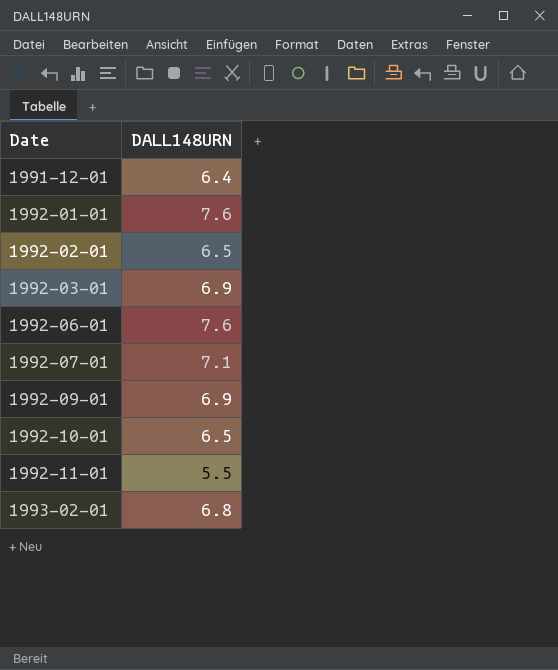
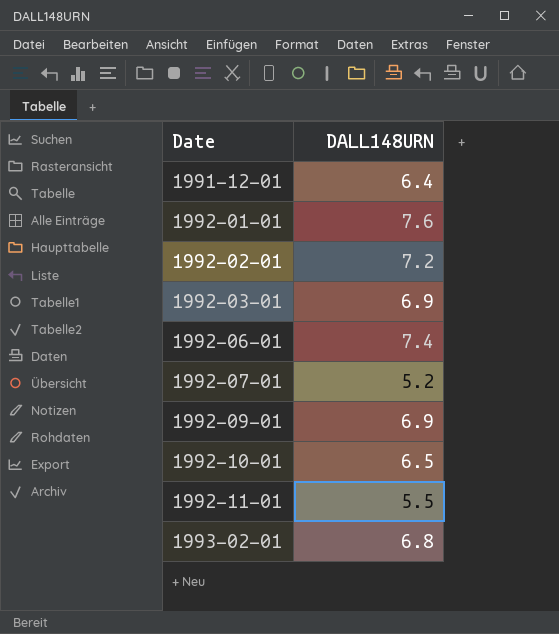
1992-02-01 | DALL148URN: 6.5 -> 7.2
1992-06-01 | DALL148URN: 7.6 -> 7.4
1992-07-01 | DALL148URN: 7.1 -> 5.2

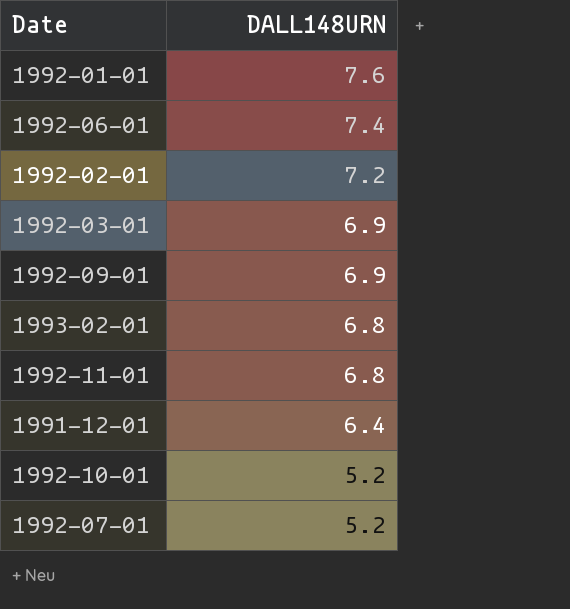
row order: Date ascending -> DALL148URN descending
1992-11-01 | DALL148URN: 5.5 -> 6.8
1992-10-01 | DALL148URN: 6.5 -> 5.2

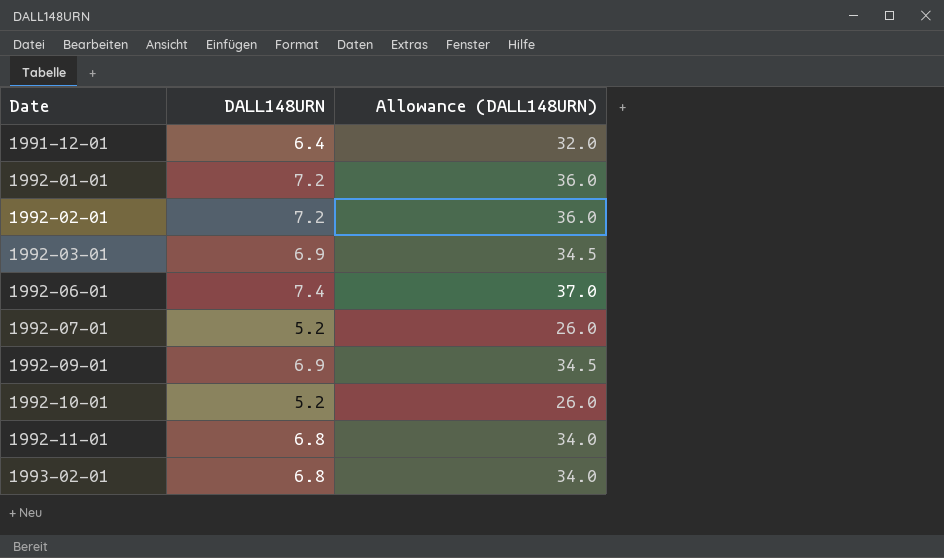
row order: DALL148URN descending -> Date ascending
column Allowance (DALL148URN) | formula: none -> [DALL148URN] * 5
1992-01-01 | DALL148URN: 7.6 -> 7.2

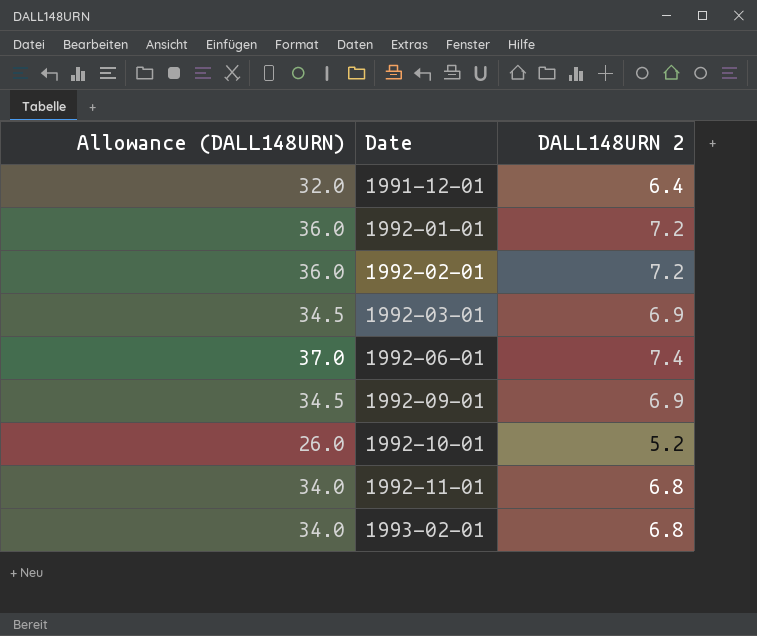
column Allowance (DALL148URN) | position: 3 -> 1
column name: DALL148URN -> DALL148URN 2
row 1992-07-01: 5.2 | 26.0 -> none

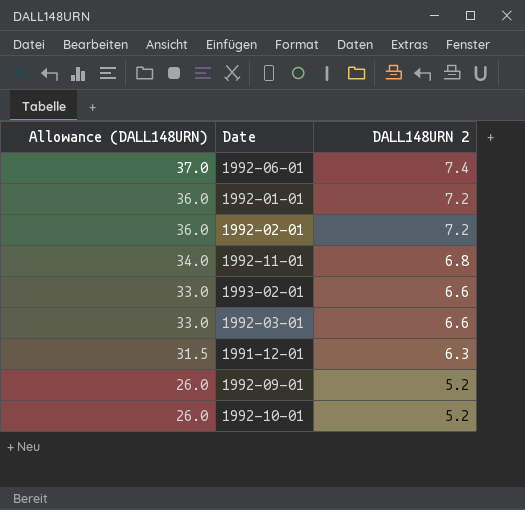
row order: Date ascending -> Allowance (DALL148URN) descending
1993-02-01 | Allowance (DALL148URN): 34.0 -> 33.0
1993-02-01 | DALL148URN 2: 6.8 -> 6.6
1992-03-01 | Allowance (DALL148URN): 34.5 -> 33.0
1992-03-01 | DALL148URN 2: 6.9 -> 6.6
1991-12-01 | Allowance (DALL148URN): 32.0 -> 31.5
1991-12-01 | DALL148URN 2: 6.4 -> 6.3
1992-09-01 | Allowance (DALL148URN): 34.5 -> 26.0
1992-09-01 | DALL148URN 2: 6.9 -> 5.2

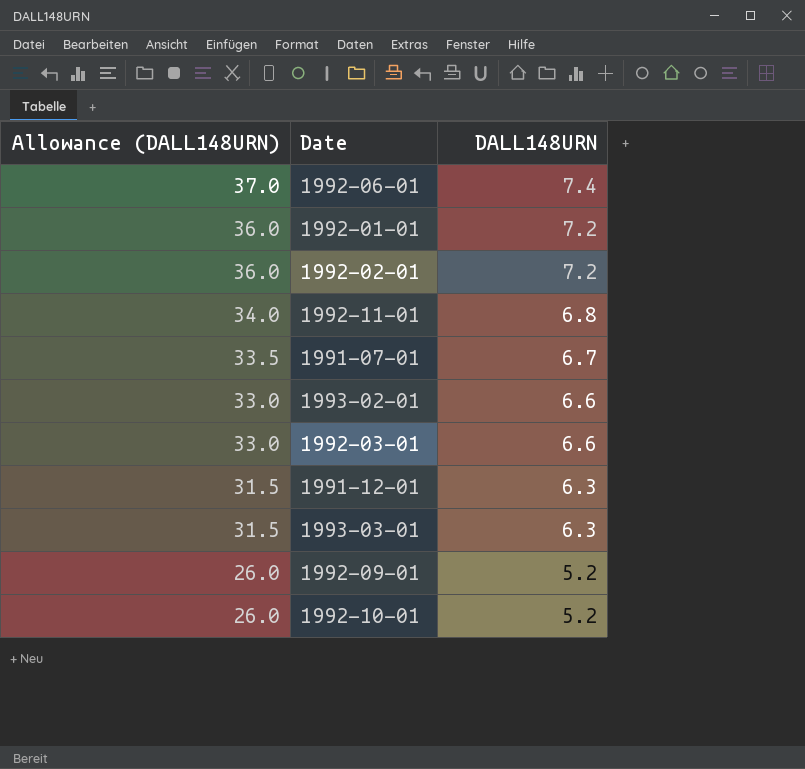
column name: DALL148URN 2 -> DALL148URN
row 1991-07-01: none -> 33.5 | 6.7
row 1993-03-01: none -> 31.5 | 6.3

